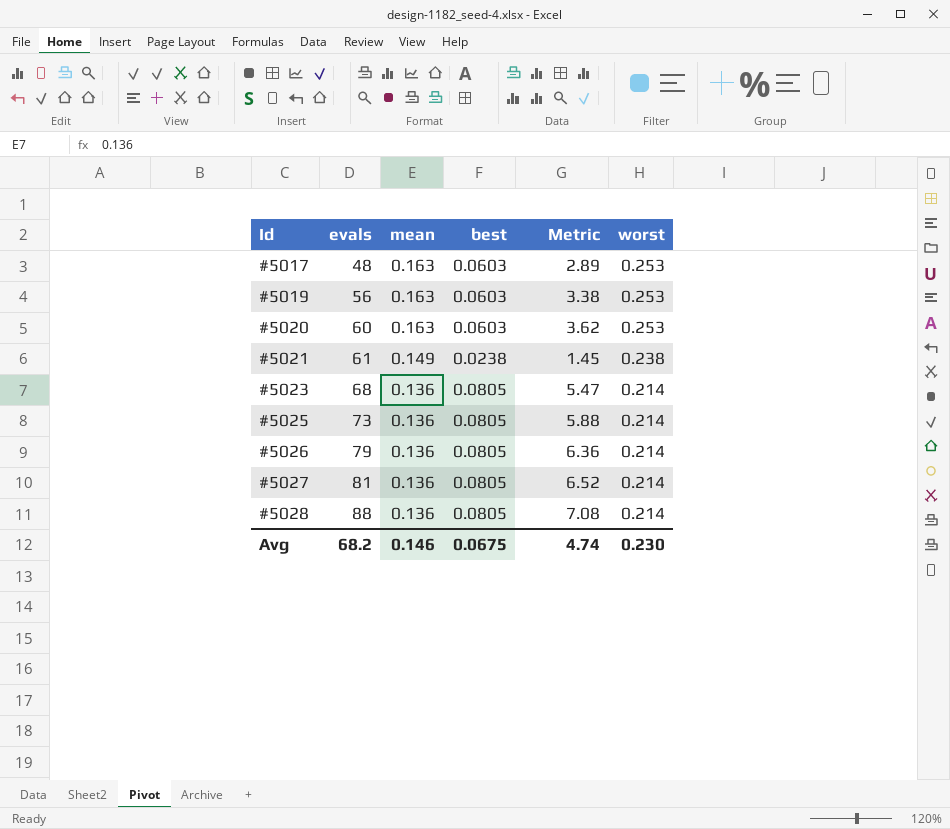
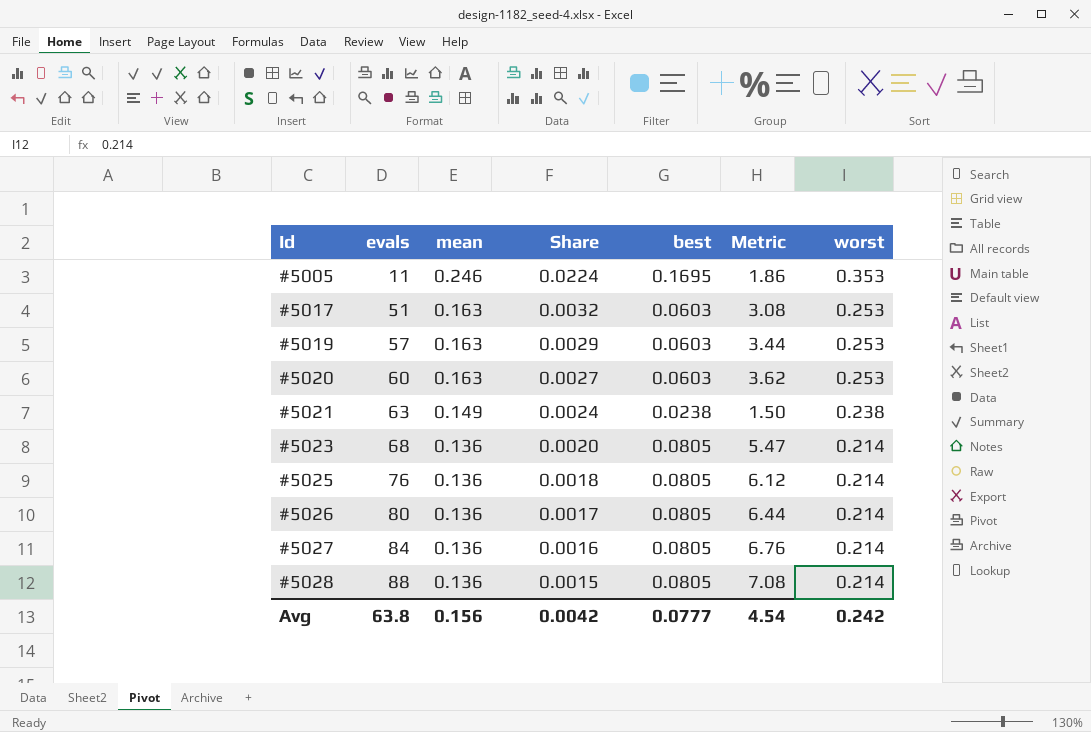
column Share | formula: none -> [mean] / [evals]
row #5005: none -> 11 | 0.246 | 0.0224 | 0.1695 | 1.86 | 0.353
#5017 | evals: 48 -> 51
#5017 | Metric: 2.89 -> 3.08
#5019 | evals: 56 -> 57
#5019 | Metric: 3.38 -> 3.44
#5021 | evals: 61 -> 63
#5021 | Metric: 1.45 -> 1.50
#5025 | evals: 73 -> 76
#5025 | Metric: 5.88 -> 6.12
#5026 | evals: 79 -> 80
#5026 | Metric: 6.36 -> 6.44
#5027 | evals: 81 -> 84
#5027 | Metric: 6.52 -> 6.76
Avg | evals: 68.2 -> 63.8
Avg | mean: 0.146 -> 0.156
Avg | best: 0.0675 -> 0.0777
Avg | Metric: 4.74 -> 4.54
Avg | worst: 0.230 -> 0.242

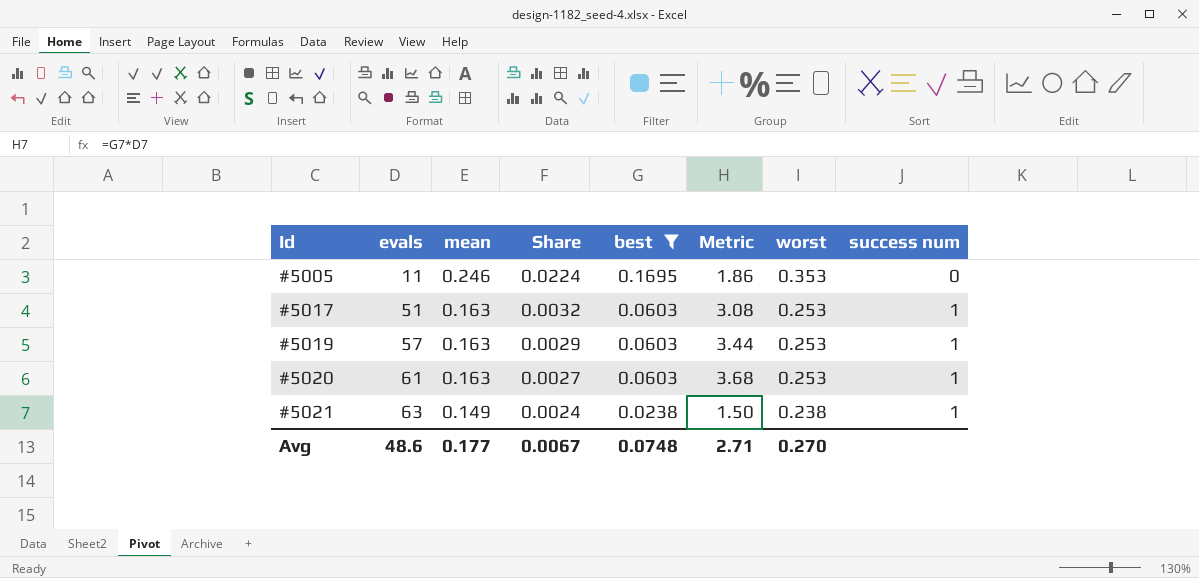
filter: none -> best != 0.0805
column success num | position: none -> 8
#5020 | evals: 60 -> 61
#5020 | Metric: 3.62 -> 3.68
Avg | evals: 63.8 -> 48.6
Avg | mean: 0.156 -> 0.177
Avg | Share: 0.0042 -> 0.0067
Avg | best: 0.0777 -> 0.0748
Avg | Metric: 4.54 -> 2.71
Avg | worst: 0.242 -> 0.270

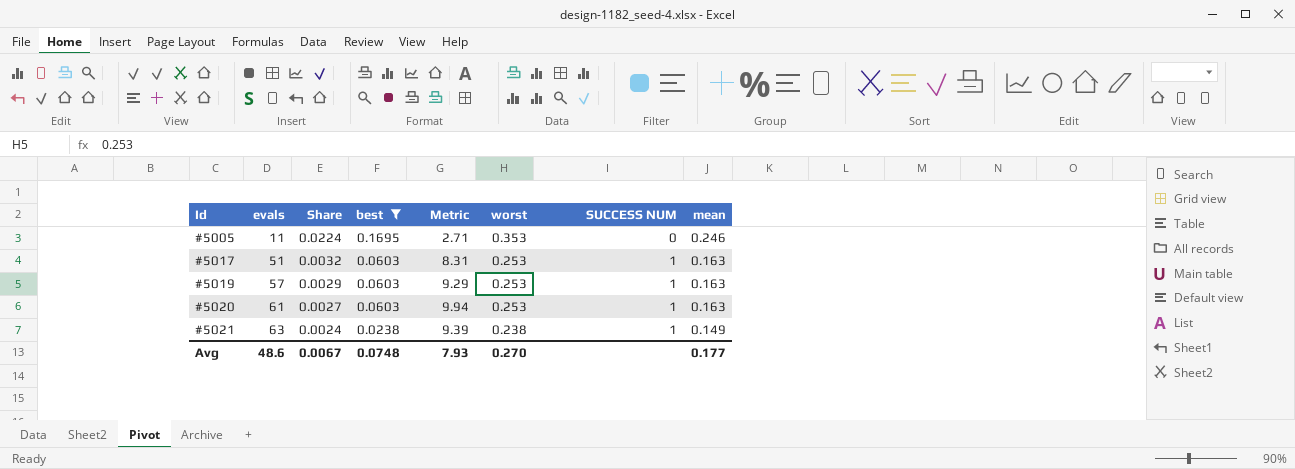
column Metric | formula: [evals] * [best] -> [evals] * [mean]
column name: success num -> SUCCESS NUM
column mean | position: 3 -> 8
Avg | Metric: 2.71 -> 7.93

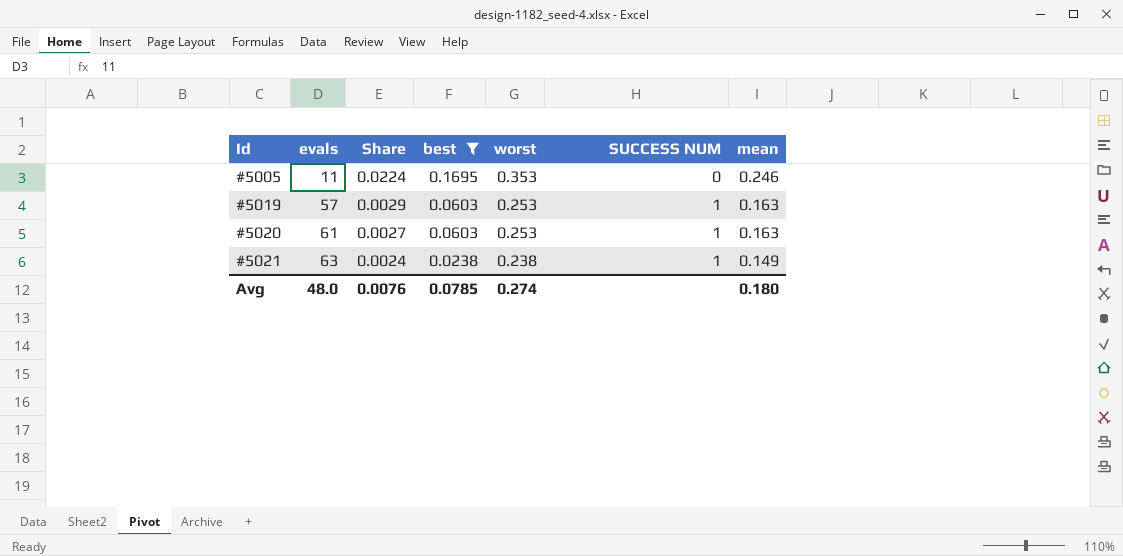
column Metric | formula: [evals] * [mean] -> none
row #5017: 51 | 0.0032 | 0.0603 | 8.31 | 0.253 | 1 | 0.163 -> none
Avg | evals: 48.6 -> 48.0
Avg | Share: 0.0067 -> 0.0076
Avg | best: 0.0748 -> 0.0785
Avg | worst: 0.270 -> 0.274
Avg | mean: 0.177 -> 0.180

